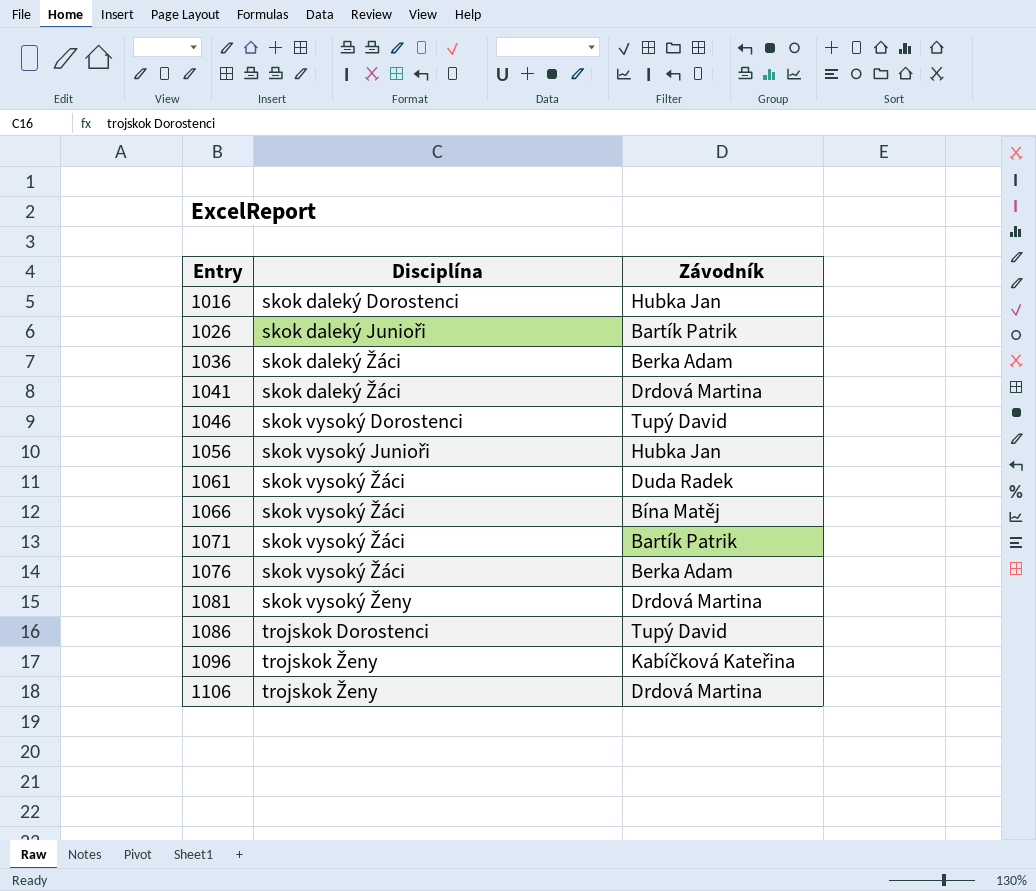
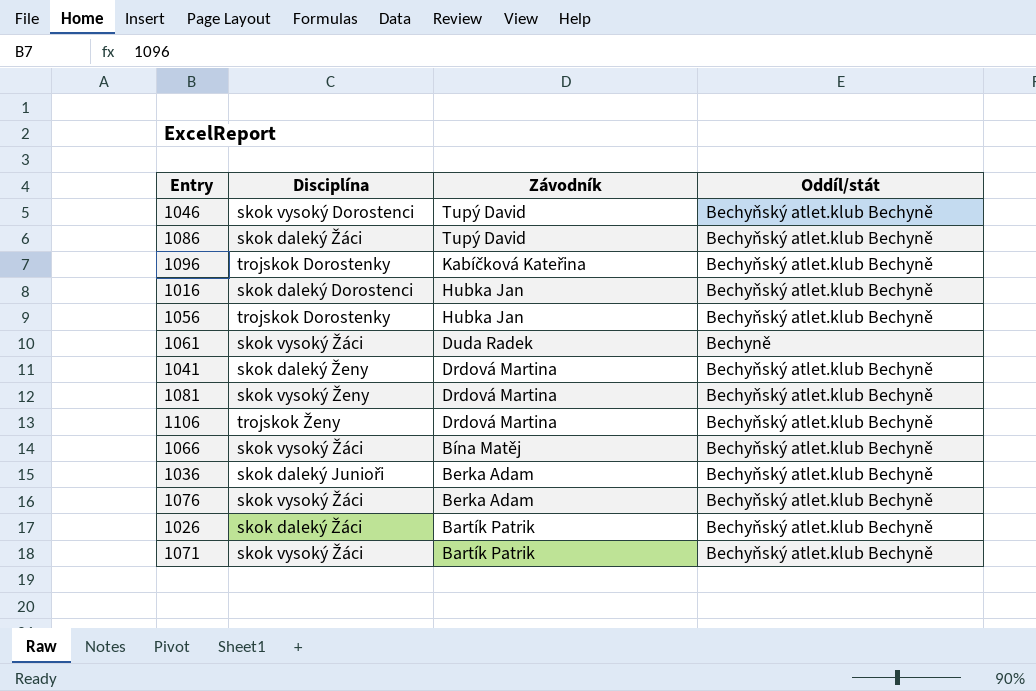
row order: Entry ascending -> Závodník descending
column Oddíl/stát | position: none -> 4
1086 | Disciplína: trojskok Dorostenci -> skok daleký Žáci
1096 | Disciplína: trojskok Ženy -> trojskok Dorostenky
1056 | Disciplína: skok vysoký Junioři -> trojskok Dorostenky
1041 | Disciplína: skok daleký Žáci -> skok daleký Ženy
1036 | Disciplína: skok daleký Žáci -> skok daleký Junioři
1026 | Disciplína: skok daleký Junioři -> skok daleký Žáci

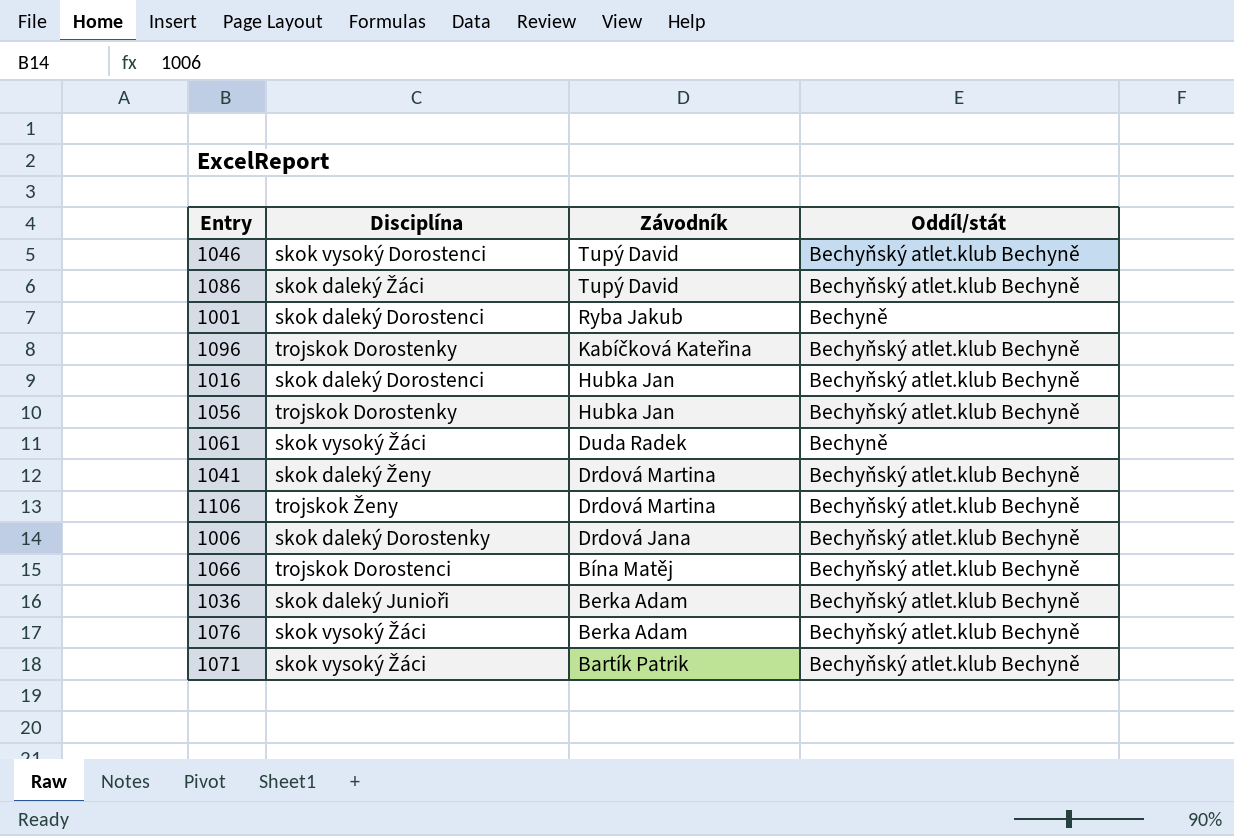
row 1081: skok vysoký Ženy | Drdová Martina | Bechyňský atlet.klub Bechyně -> none
row 1026: skok daleký Žáci | Bartík Patrik | Bechyňský atlet.klub Bechyně -> none
row 1001: none -> skok daleký Dorostenci | Ryba Jakub | Bechyně
row 1006: none -> skok daleký Dorostenky | Drdová Jana | Bechyňský atlet.klub Bechyně
1066 | Disciplína: skok vysoký Žáci -> trojskok Dorostenci

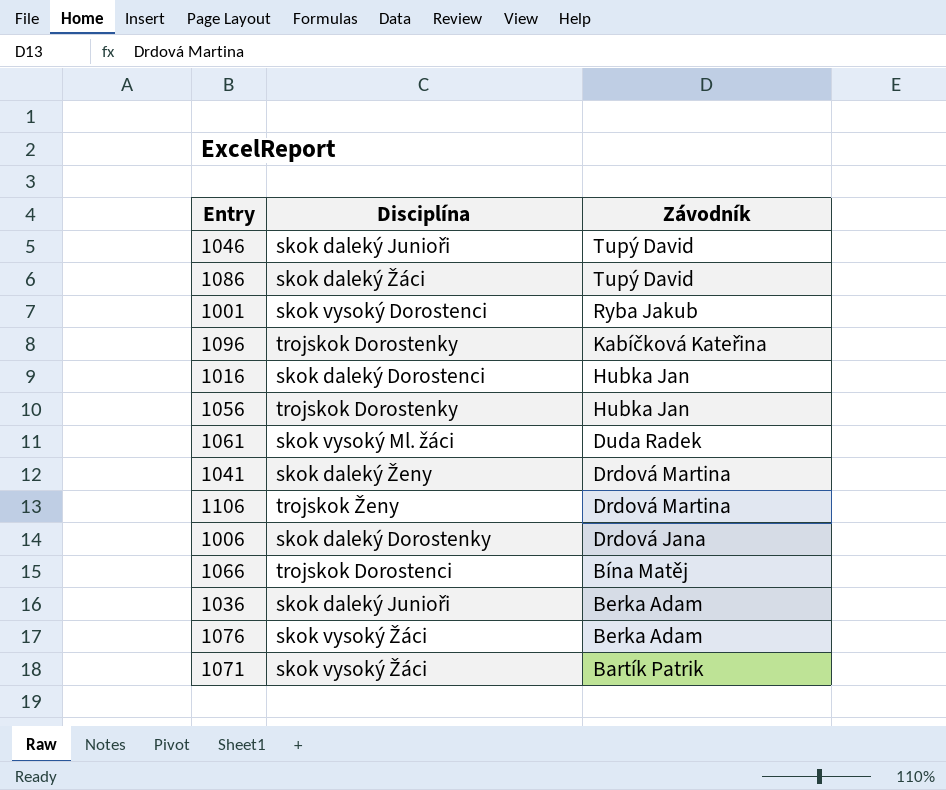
column Oddíl/stát | position: 4 -> none
1046 | Disciplína: skok vysoký Dorostenci -> skok daleký Junioři
1001 | Disciplína: skok daleký Dorostenci -> skok vysoký Dorostenci
1061 | Disciplína: skok vysoký Žáci -> skok vysoký Ml. žáci

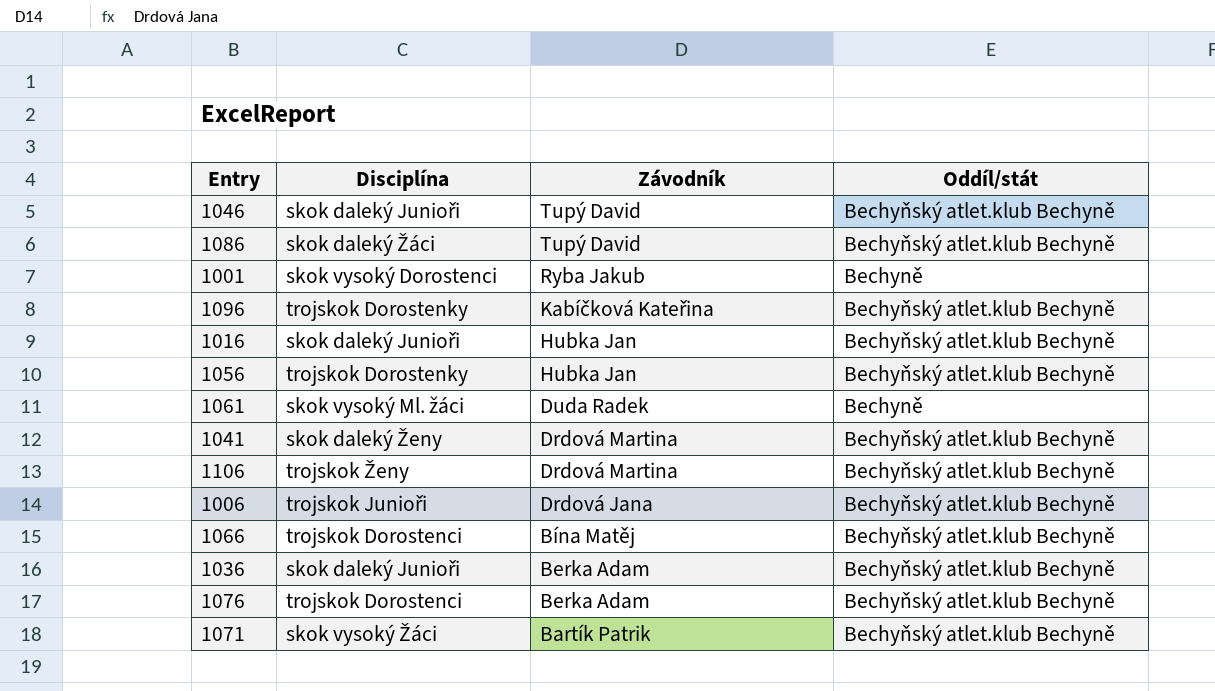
column Oddíl/stát | position: none -> 4
1016 | Disciplína: skok daleký Dorostenci -> skok daleký Junioři
1006 | Disciplína: skok daleký Dorostenky -> trojskok Junioři
1076 | Disciplína: skok vysoký Žáci -> trojskok Dorostenci

